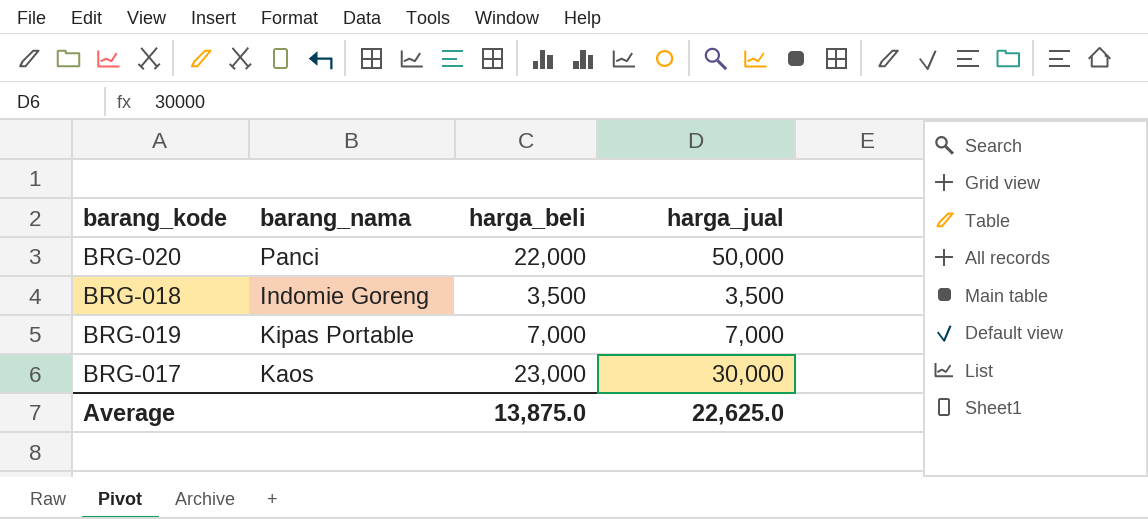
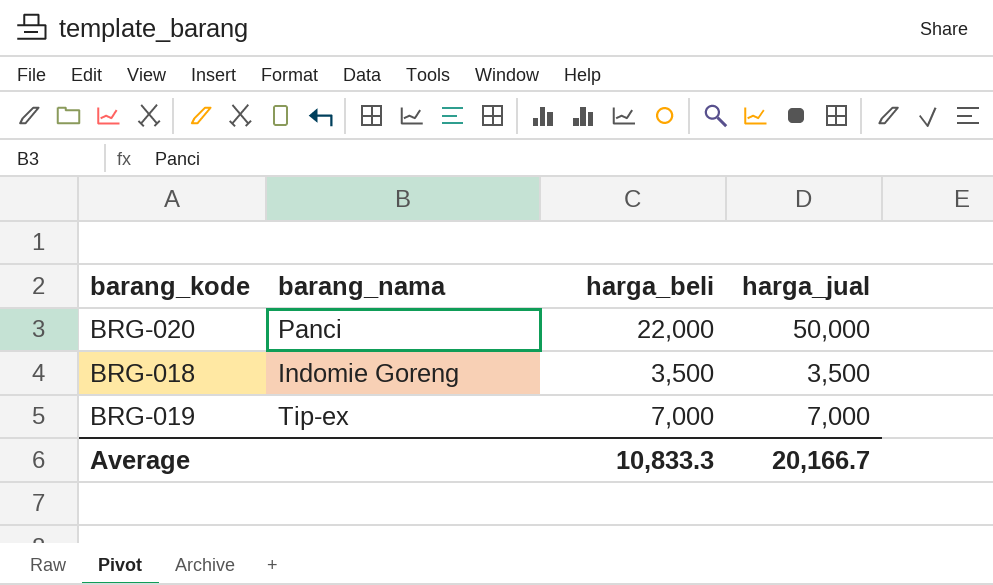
row BRG-017: Kaos | 23,000 | 30,000 -> none
BRG-019 | barang_nama: Kipas Portable -> Tip-ex
Average | harga_beli: 13,875.0 -> 10,833.3
Average | harga_jual: 22,625.0 -> 20,166.7

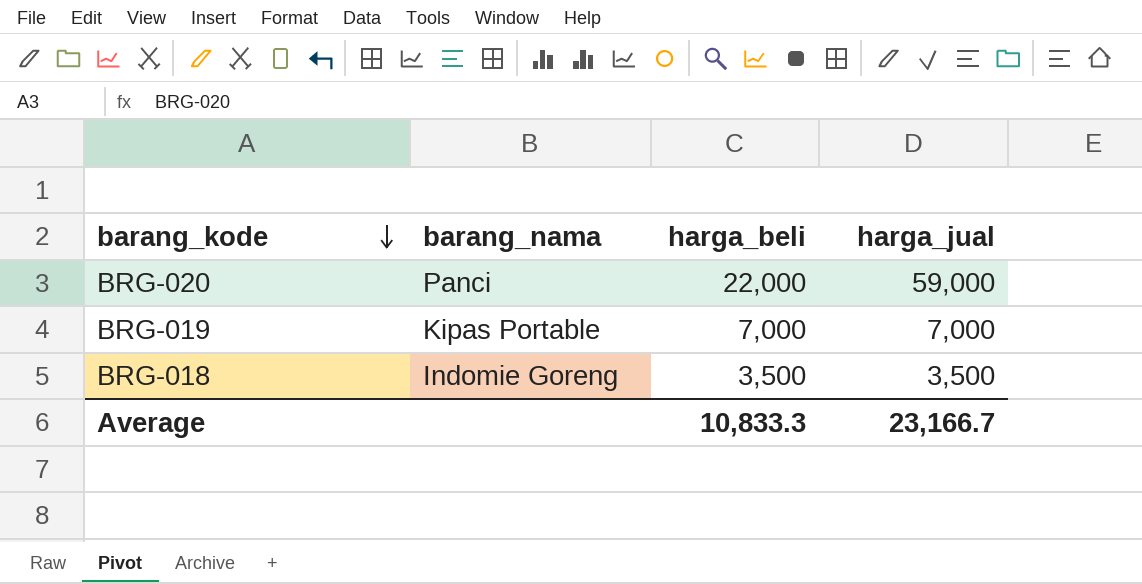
row order: none -> barang_kode descending
BRG-020 | harga_jual: 50,000 -> 59,000
BRG-019 | barang_nama: Tip-ex -> Kipas Portable
Average | harga_jual: 20,166.7 -> 23,166.7

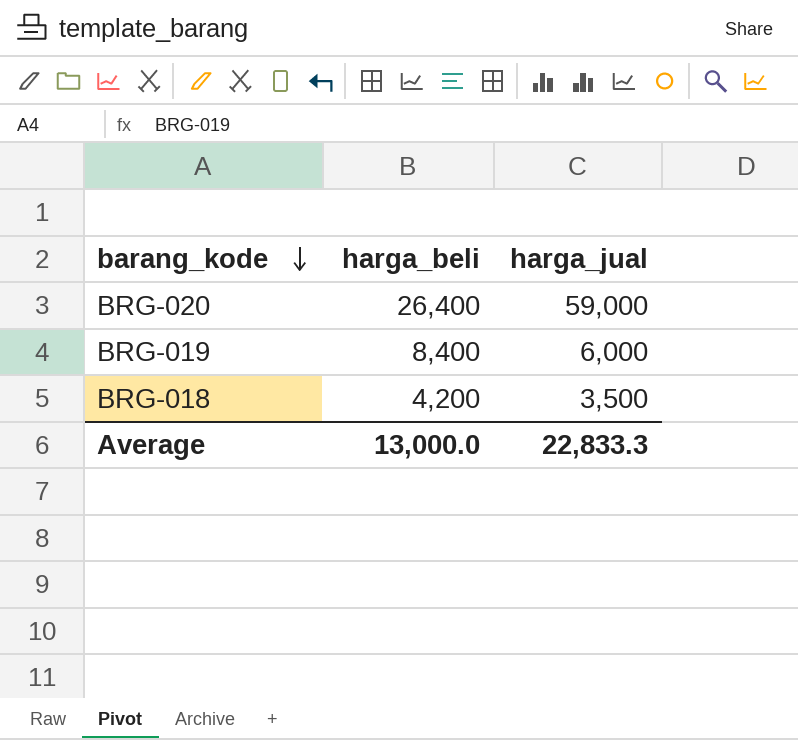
column barang_nama | position: 2 -> none
BRG-020 | harga_beli: 22,000 -> 26,400
BRG-019 | harga_beli: 7,000 -> 8,400
BRG-019 | harga_jual: 7,000 -> 6,000
BRG-018 | harga_beli: 3,500 -> 4,200
Average | harga_beli: 10,833.3 -> 13,000.0
Average | harga_jual: 23,166.7 -> 22,833.3

